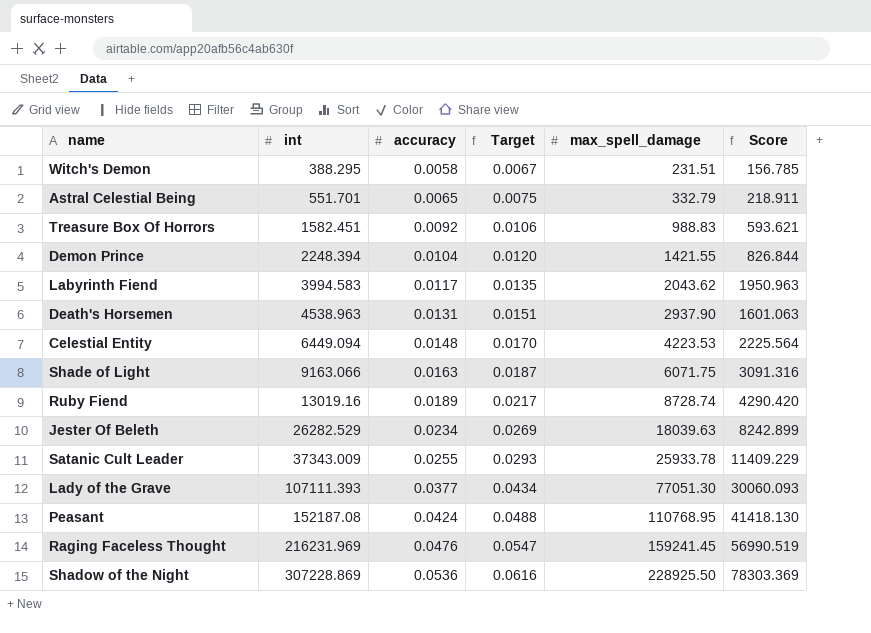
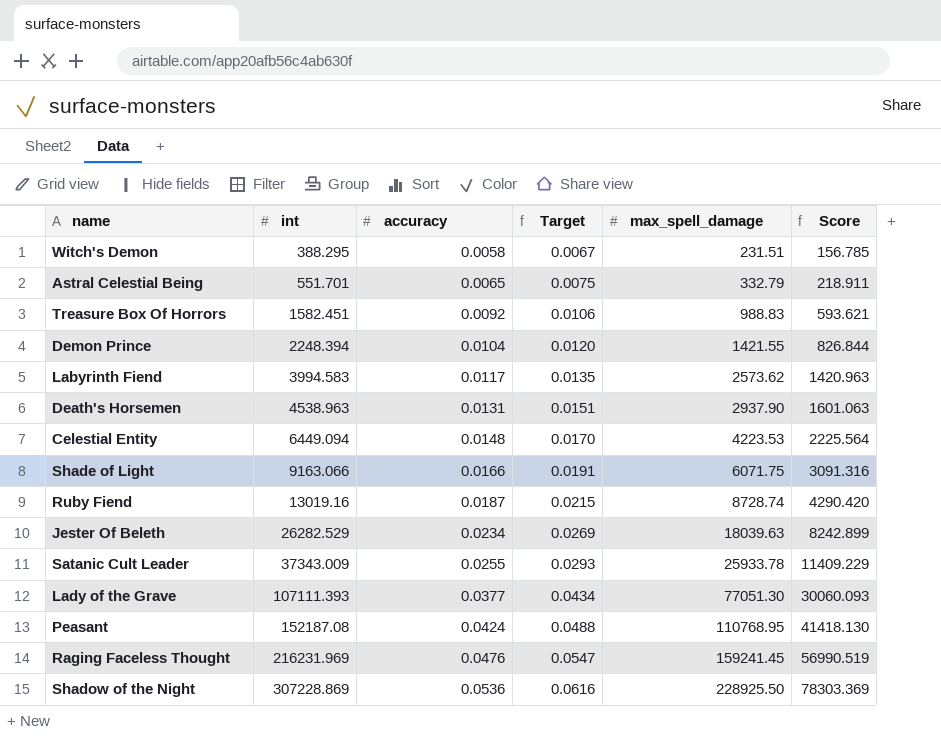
Labyrinth Fiend | max_spell_damage: 2043.62 -> 2573.62
Labyrinth Fiend | Score: 1950.963 -> 1420.963
Shade of Light | accuracy: 0.0163 -> 0.0166
Shade of Light | Target: 0.0187 -> 0.0191
Ruby Fiend | accuracy: 0.0189 -> 0.0187
Ruby Fiend | Target: 0.0217 -> 0.0215

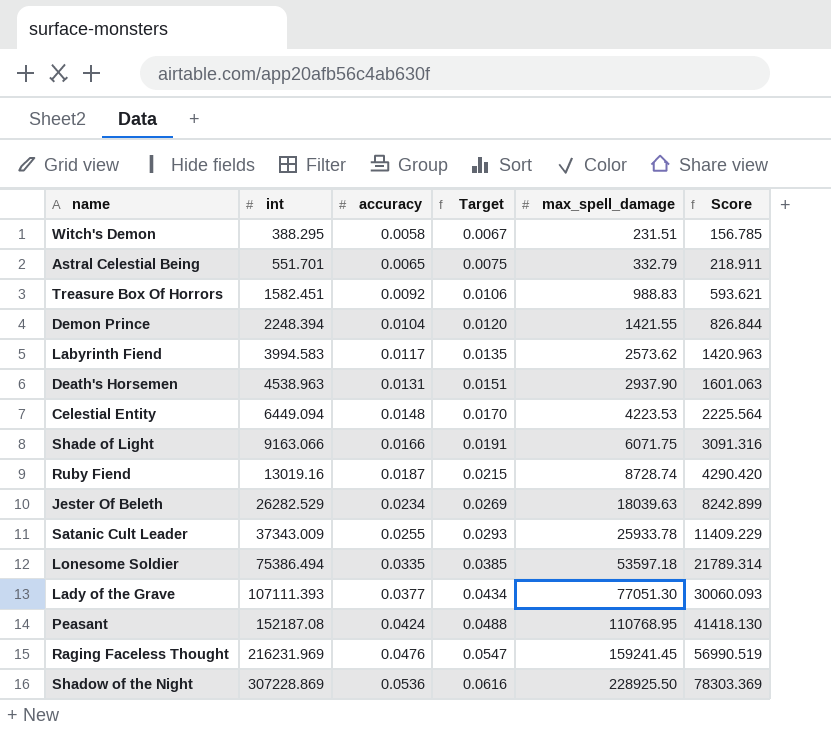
row Lonesome Soldier: none -> 75386.494 | 0.0335 | 0.0385 | 53597.18 | 21789.314

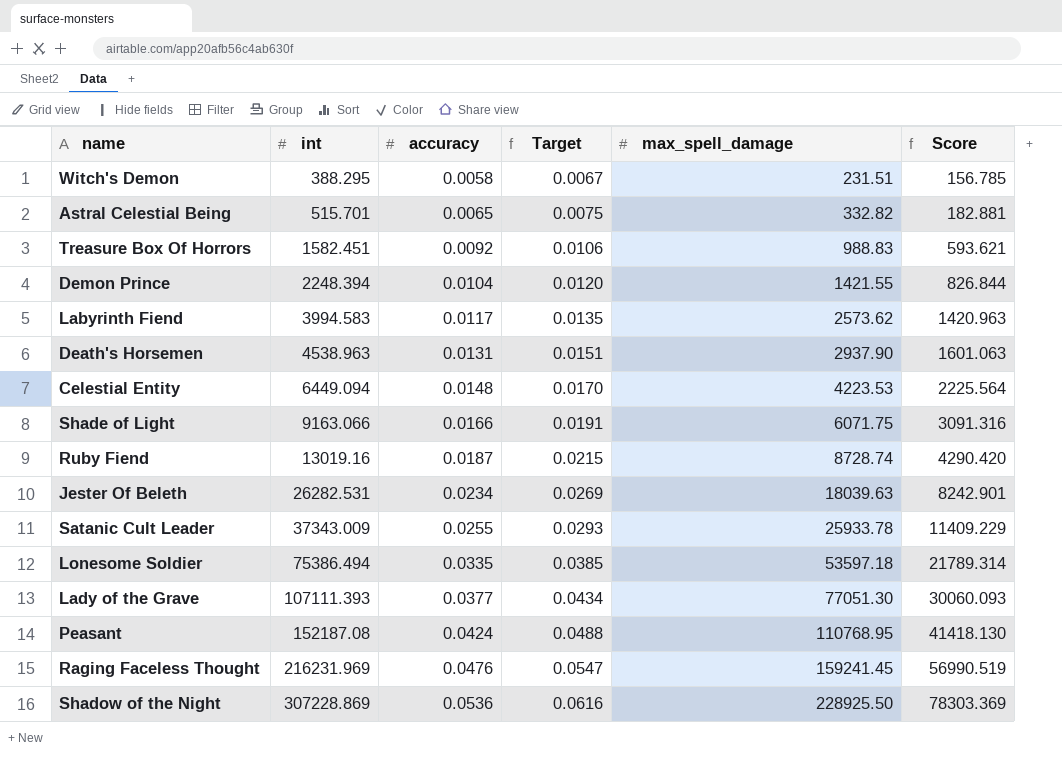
Astral Celestial Being | int: 551.701 -> 515.701
Astral Celestial Being | max_spell_damage: 332.79 -> 332.82
Astral Celestial Being | Score: 218.911 -> 182.881
Jester Of Beleth | int: 26282.529 -> 26282.531
Jester Of Beleth | Score: 8242.899 -> 8242.901

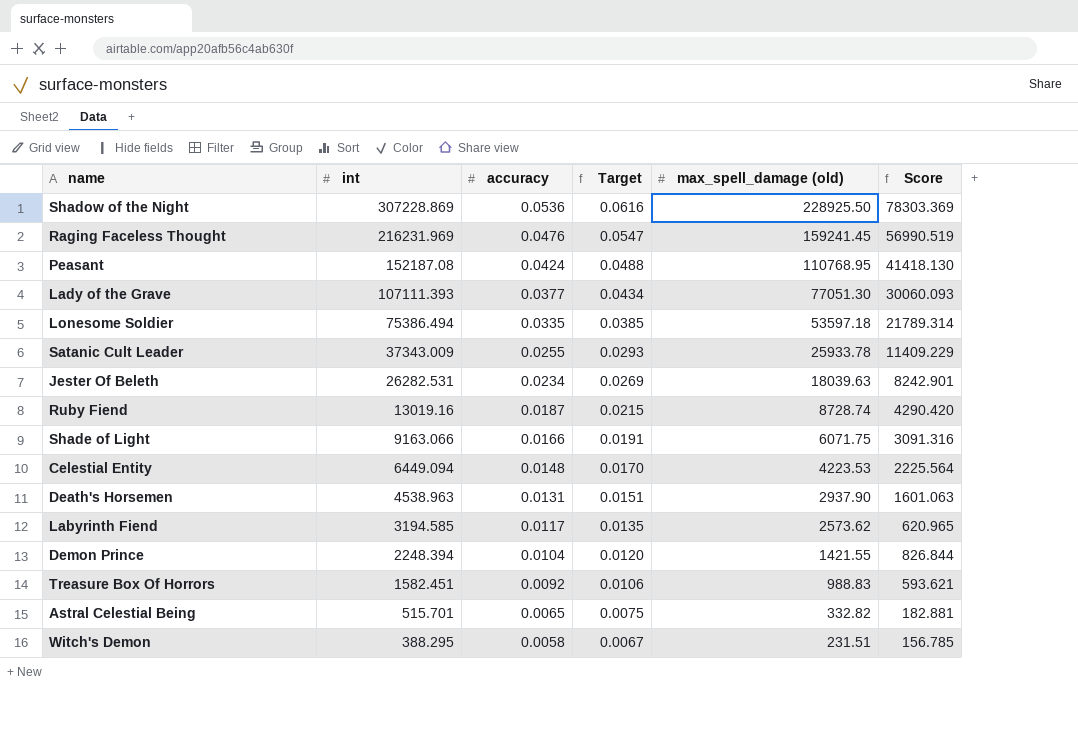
row order: int ascending -> int descending
column name: max_spell_damage -> max_spell_damage (old)
Labyrinth Fiend | int: 3994.583 -> 3194.585
Labyrinth Fiend | Score: 1420.963 -> 620.965

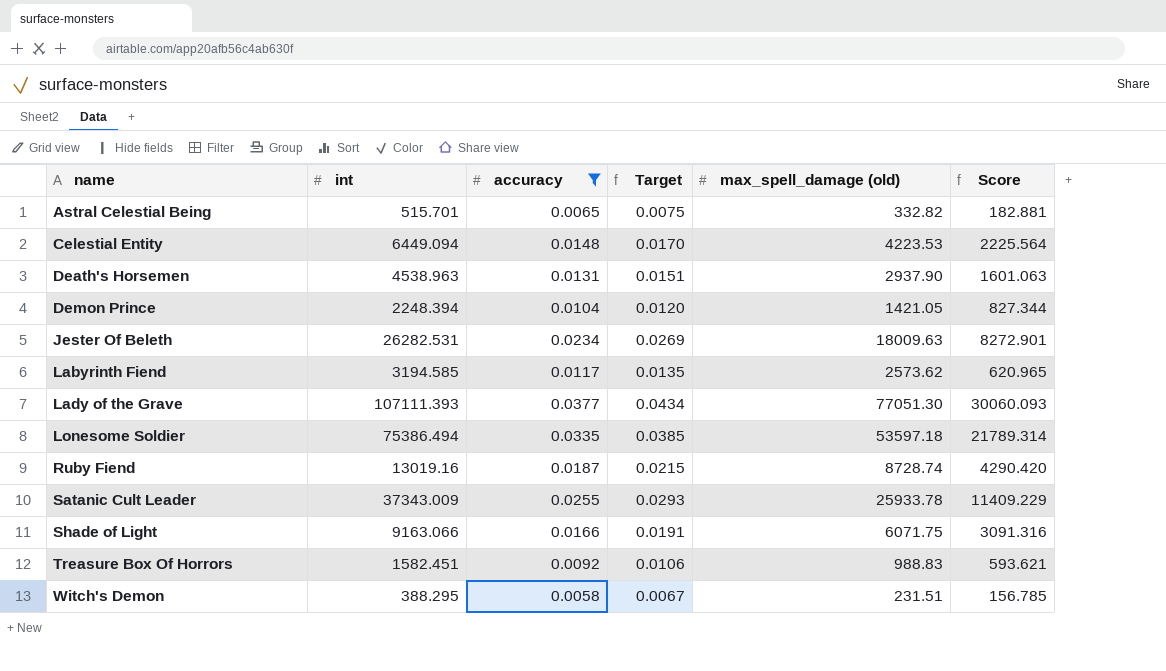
filter: none -> accuracy <= 0.0377
row order: int descending -> name ascending
Demon Prince | max_spell_damage (old): 1421.55 -> 1421.05
Demon Prince | Score: 826.844 -> 827.344
Jester Of Beleth | max_spell_damage (old): 18039.63 -> 18009.63
Jester Of Beleth | Score: 8242.901 -> 8272.901

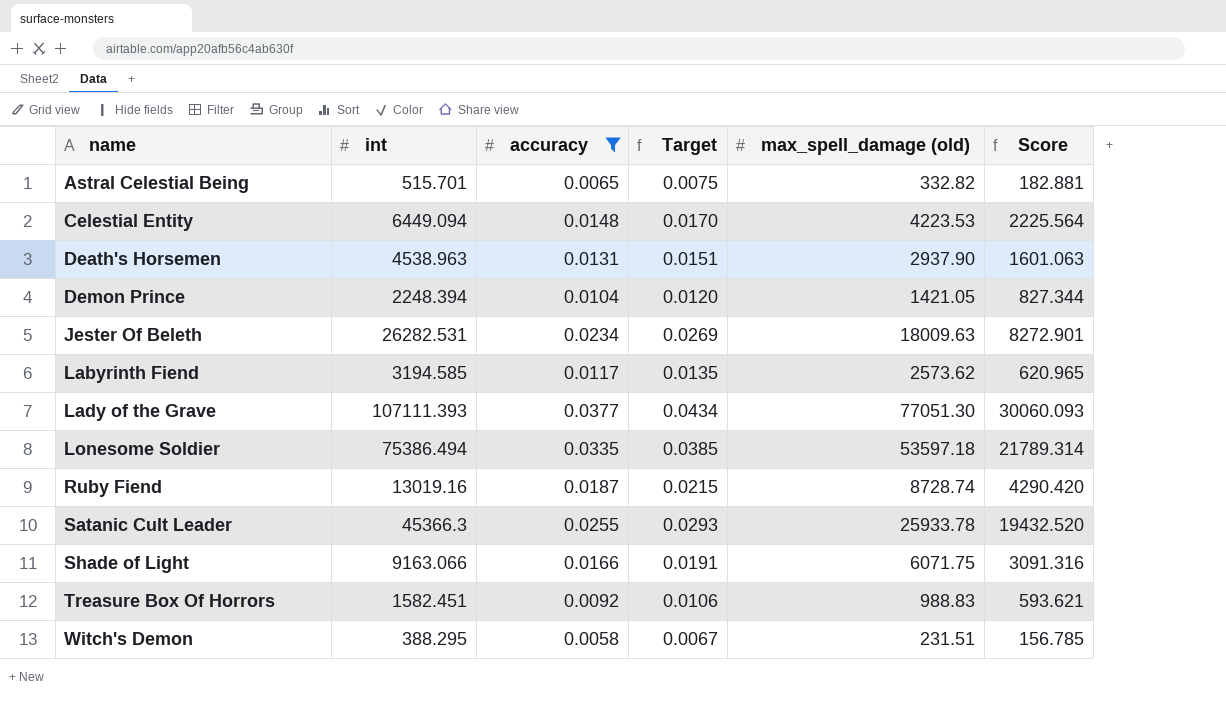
Satanic Cult Leader | int: 37343.009 -> 45366.3
Satanic Cult Leader | Score: 11409.229 -> 19432.520

